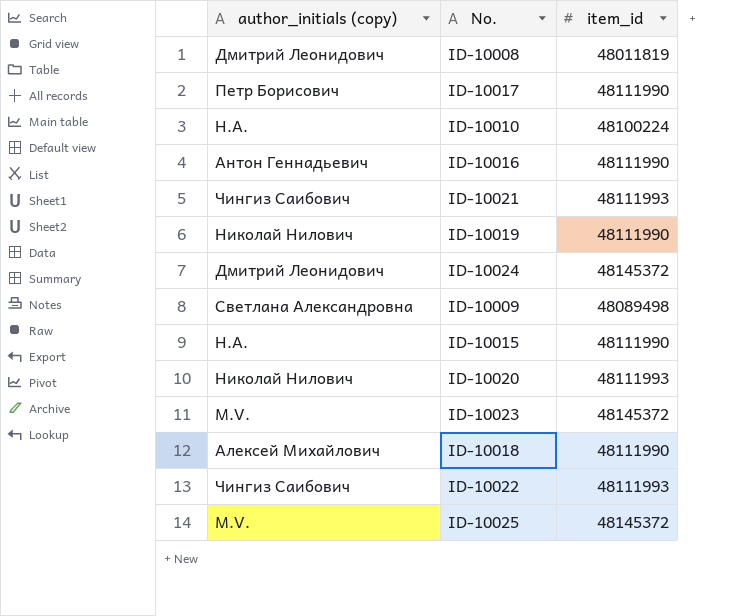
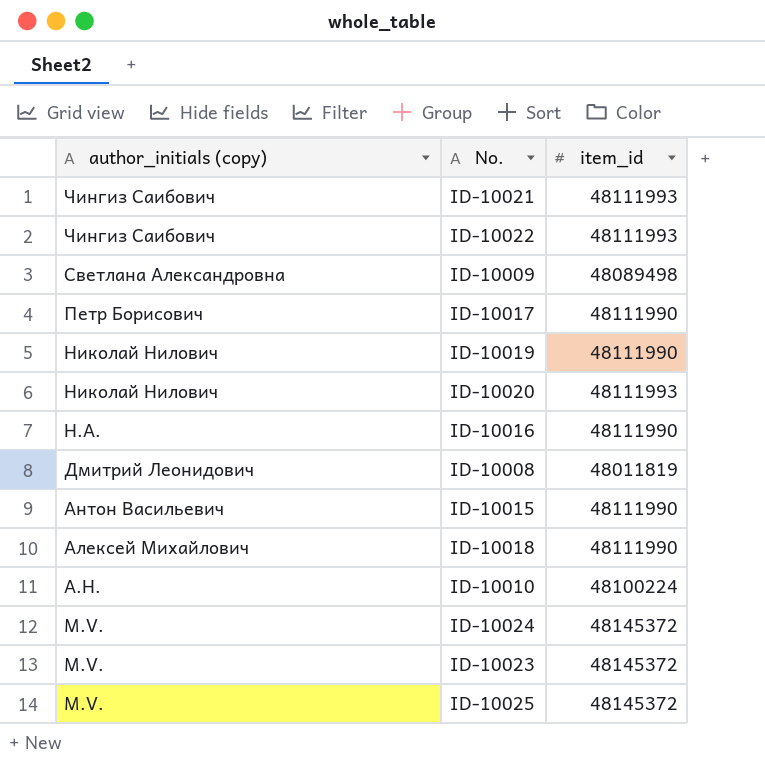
row order: none -> author_initials (copy) descending
ID-10016 | author_initials (copy): Антон Геннадьевич -> Н.А.
ID-10015 | author_initials (copy): Н.А. -> Антон Васильевич
ID-10010 | author_initials (copy): Н.А. -> А.Н.
ID-10024 | author_initials (copy): Дмитрий Леонидович -> M.V.

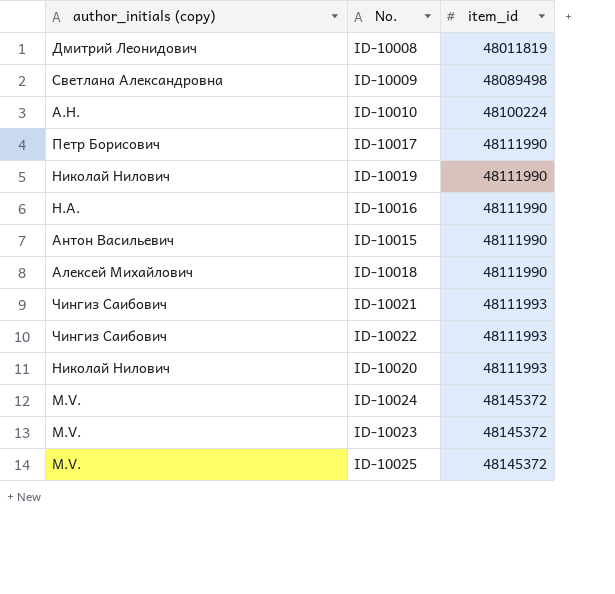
row order: author_initials (copy) descending -> item_id ascending

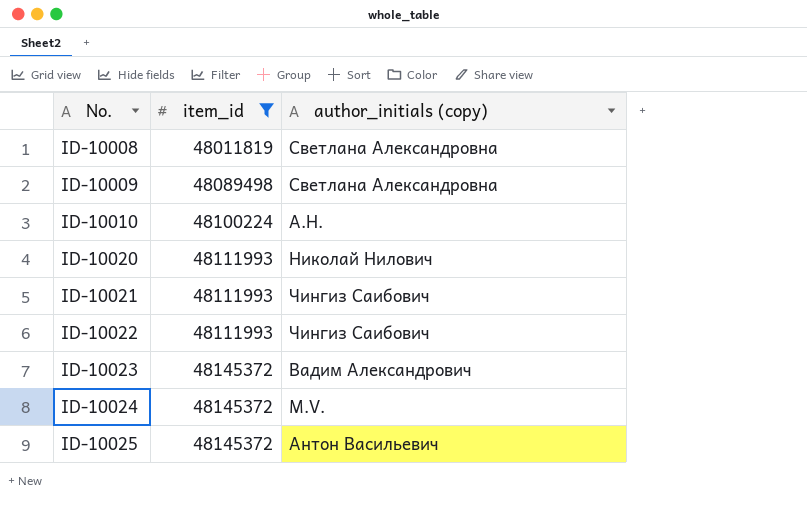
filter: none -> item_id != 48111990
row order: item_id ascending -> No. ascending
column author_initials (copy) | position: 1 -> 3
ID-10008 | author_initials (copy): Дмитрий Леонидович -> Светлана Александровна
ID-10023 | author_initials (copy): M.V. -> Вадим Александрович
ID-10025 | author_initials (copy): M.V. -> Антон Васильевич

